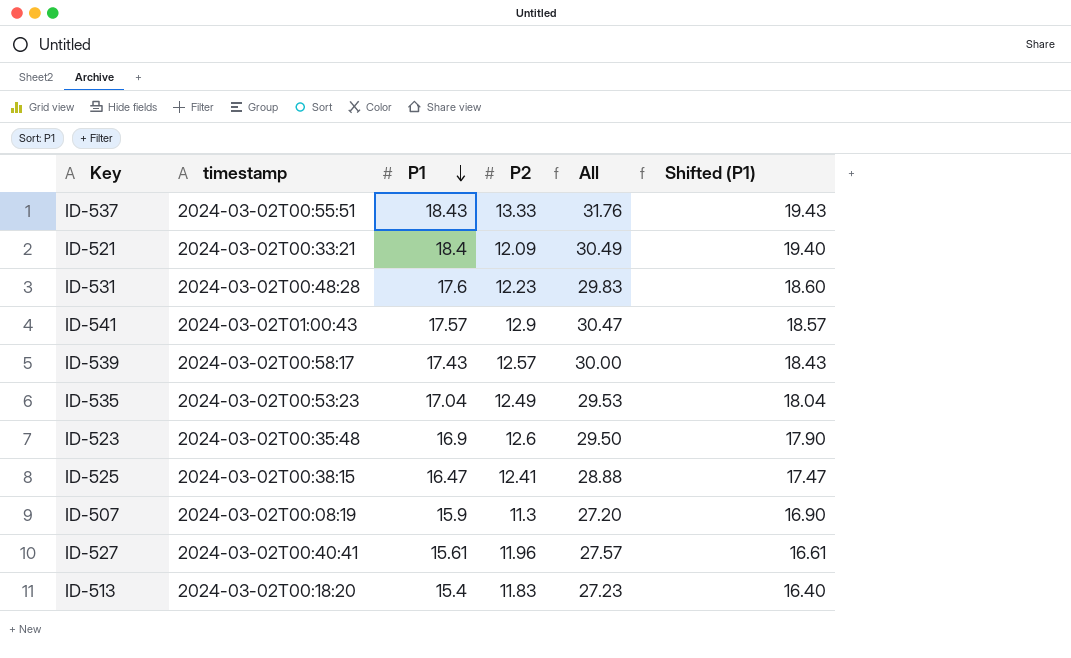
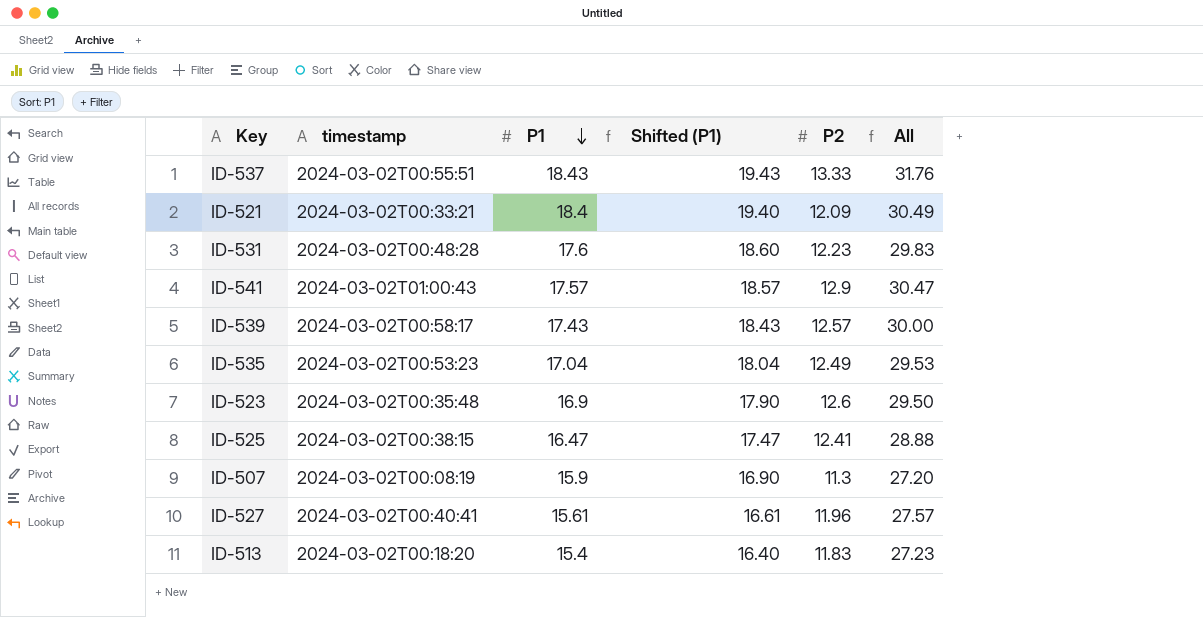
column Shifted (P1) | position: 6 -> 4

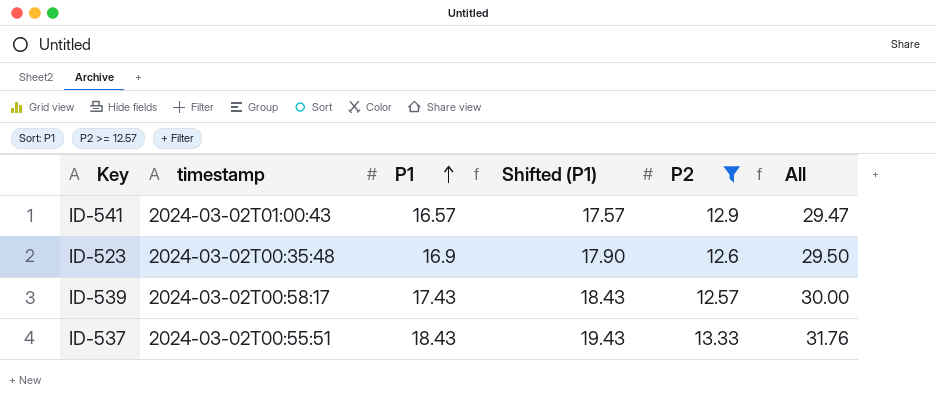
filter: none -> P2 >= 12.57
row order: P1 descending -> P1 ascending
ID-541 | P1: 17.57 -> 16.57
ID-541 | Shifted (P1): 18.57 -> 17.57
ID-541 | All: 30.47 -> 29.47

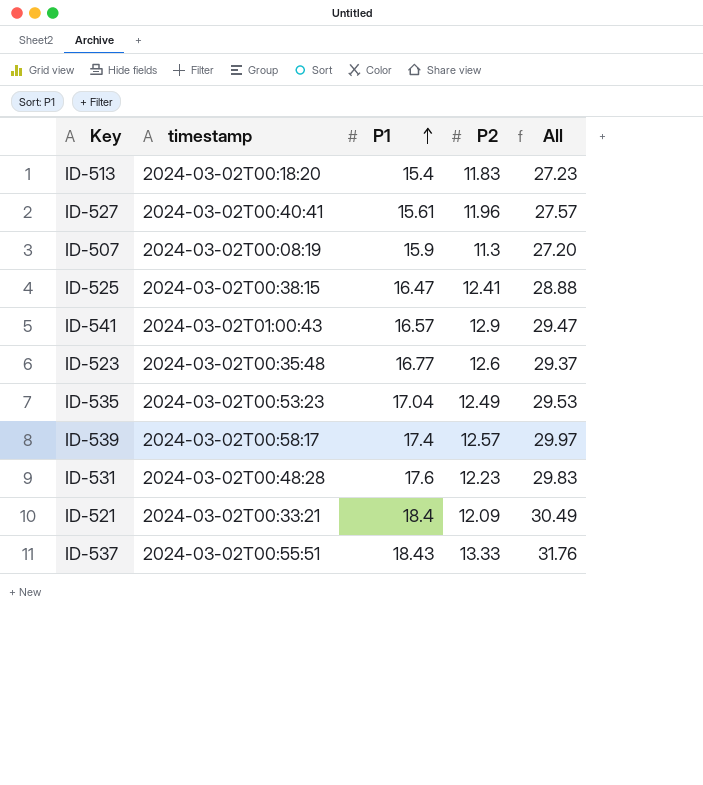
filter: P2 >= 12.57 -> none
column Shifted (P1) | formula: [P1] + 1 -> none
ID-523 | P1: 16.9 -> 16.77
ID-523 | All: 29.50 -> 29.37
ID-539 | P1: 17.43 -> 17.4
ID-539 | All: 30.00 -> 29.97

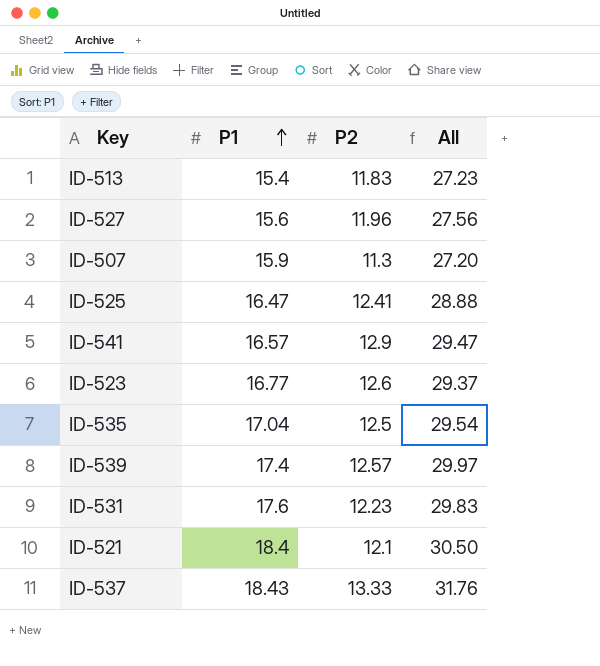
column timestamp | position: 2 -> none
ID-527 | P1: 15.61 -> 15.6
ID-527 | All: 27.57 -> 27.56
ID-535 | P2: 12.49 -> 12.5
ID-535 | All: 29.53 -> 29.54
ID-521 | P2: 12.09 -> 12.1
ID-521 | All: 30.49 -> 30.50

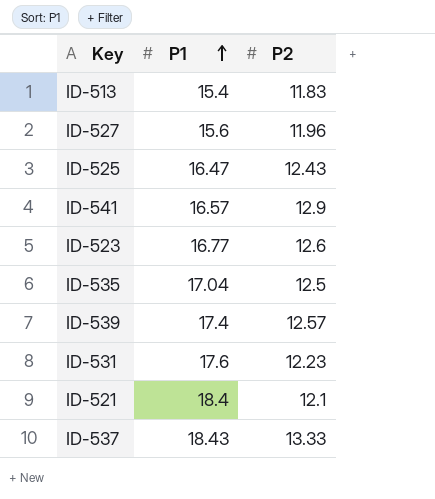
column All | formula: [P1] + [P2] -> none
row ID-507: 15.9 | 11.3 | 27.20 -> none
ID-525 | P2: 12.41 -> 12.43

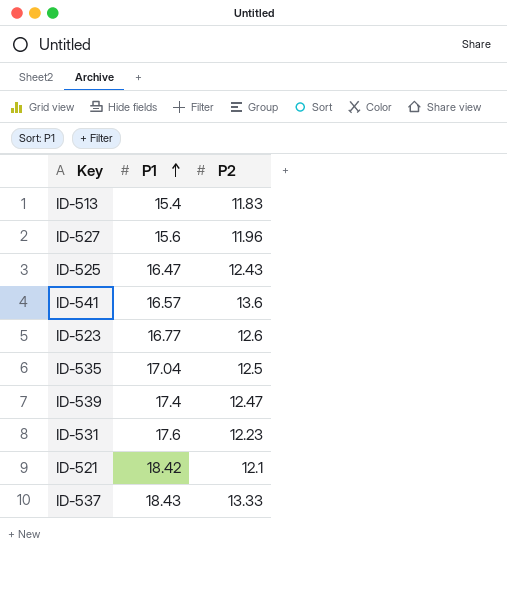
ID-541 | P2: 12.9 -> 13.6
ID-539 | P2: 12.57 -> 12.47
ID-521 | P1: 18.4 -> 18.42

